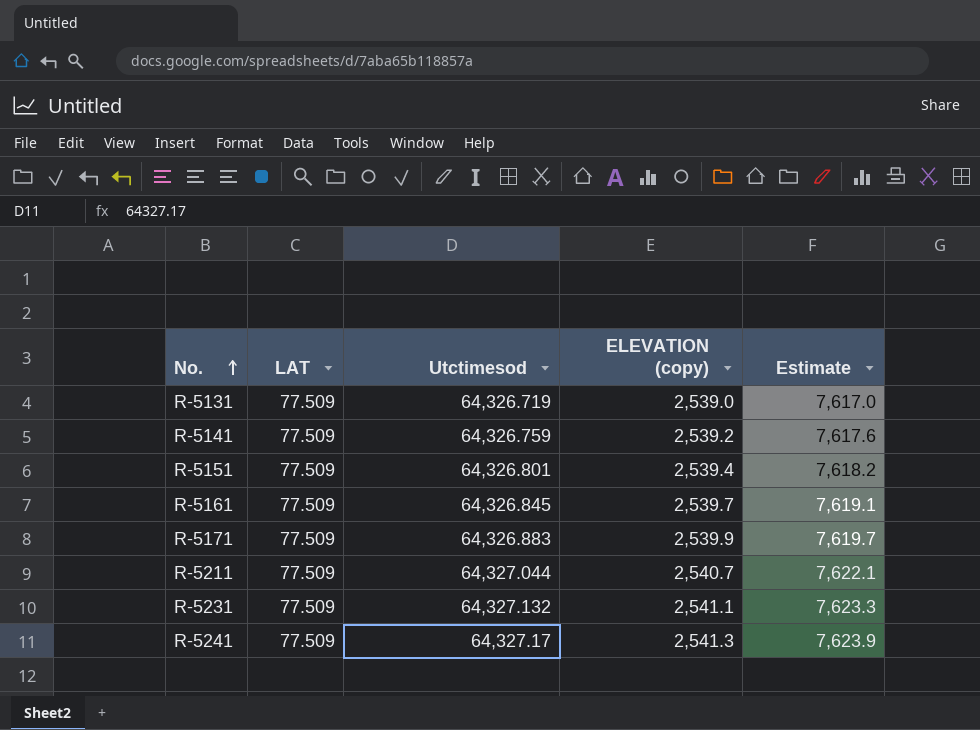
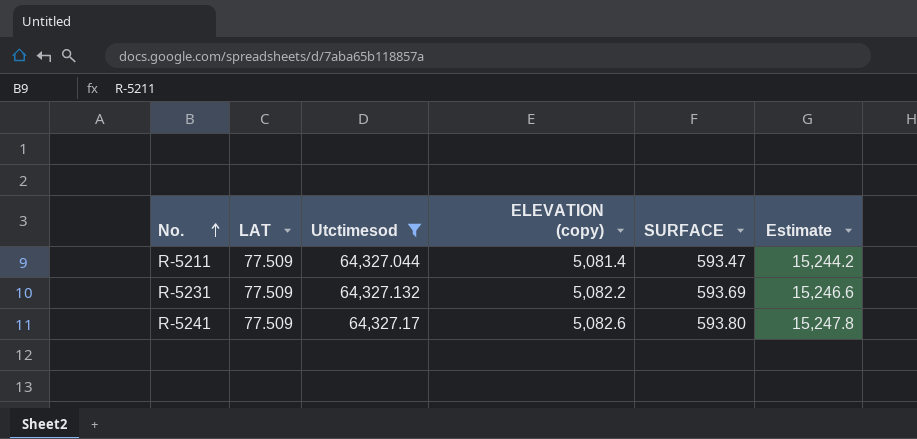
filter: none -> Utctimesod >= 64,327.044
column SURFACE | position: none -> 5
R-5211 | ELEVATION (copy): 2,540.7 -> 5,081.4
R-5211 | Estimate: 7,622.1 -> 15,244.2
R-5231 | ELEVATION (copy): 2,541.1 -> 5,082.2
R-5231 | Estimate: 7,623.3 -> 15,246.6
R-5241 | ELEVATION (copy): 2,541.3 -> 5,082.6
R-5241 | Estimate: 7,623.9 -> 15,247.8

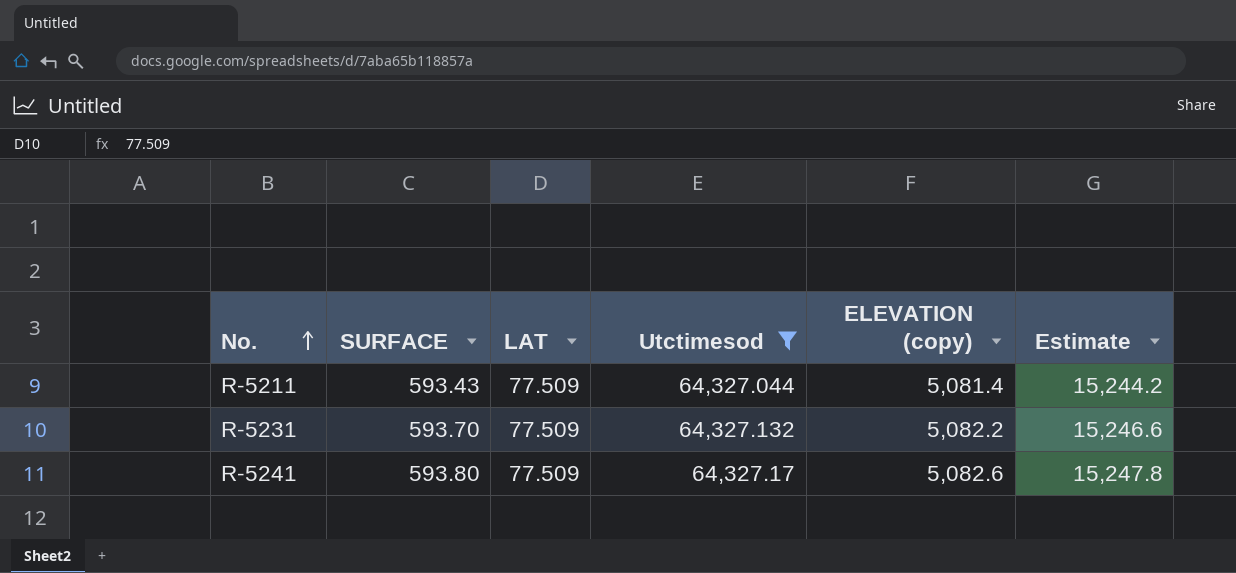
column SURFACE | position: 5 -> 2
R-5211 | SURFACE: 593.47 -> 593.43
R-5231 | SURFACE: 593.69 -> 593.70

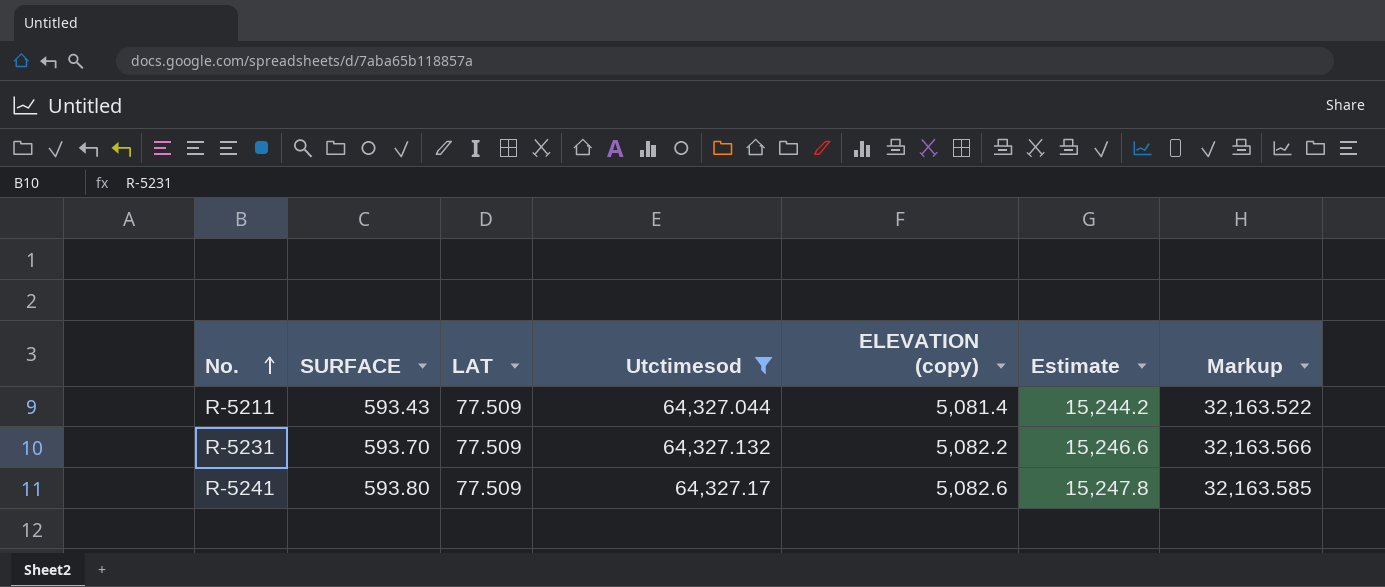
column Markup | formula: none -> [Utctimesod] * 0.5

